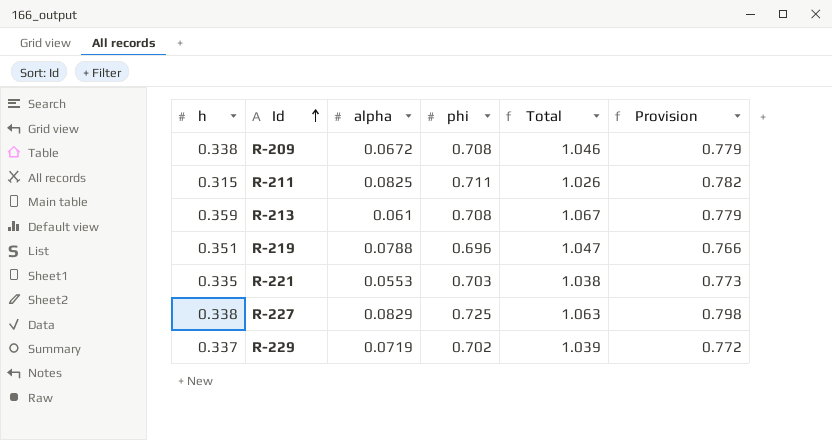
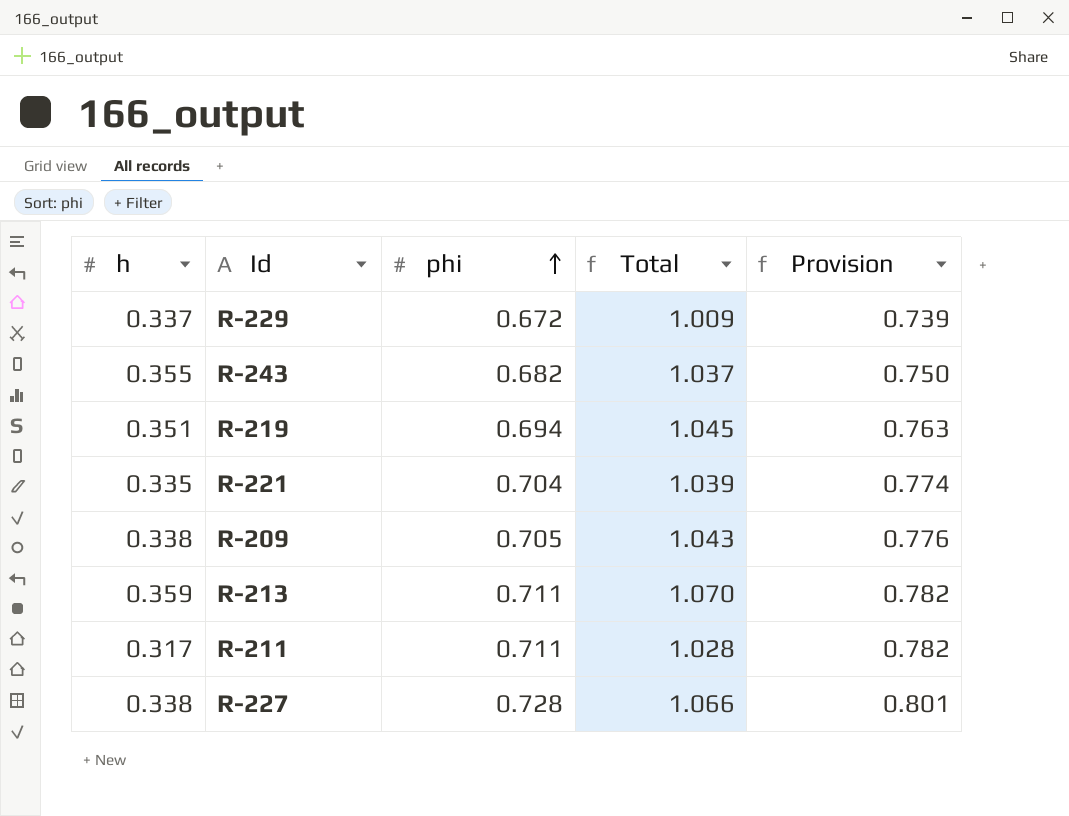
row order: Id ascending -> phi ascending
column alpha | position: 3 -> none
R-229 | phi: 0.702 -> 0.672
R-229 | Total: 1.039 -> 1.009
R-229 | Provision: 0.772 -> 0.739
row R-243: none -> 0.355 | 0.682 | 1.037 | 0.750
R-219 | phi: 0.696 -> 0.694
R-219 | Total: 1.047 -> 1.045
R-219 | Provision: 0.766 -> 0.763
R-221 | phi: 0.703 -> 0.704
R-221 | Total: 1.038 -> 1.039
R-221 | Provision: 0.773 -> 0.774
R-209 | phi: 0.708 -> 0.705
R-209 | Total: 1.046 -> 1.043
R-209 | Provision: 0.779 -> 0.776
R-213 | phi: 0.708 -> 0.711
R-213 | Total: 1.067 -> 1.070
R-213 | Provision: 0.779 -> 0.782
R-211 | h: 0.315 -> 0.317
R-211 | Total: 1.026 -> 1.028
R-227 | phi: 0.725 -> 0.728
R-227 | Total: 1.063 -> 1.066
R-227 | Provision: 0.798 -> 0.801

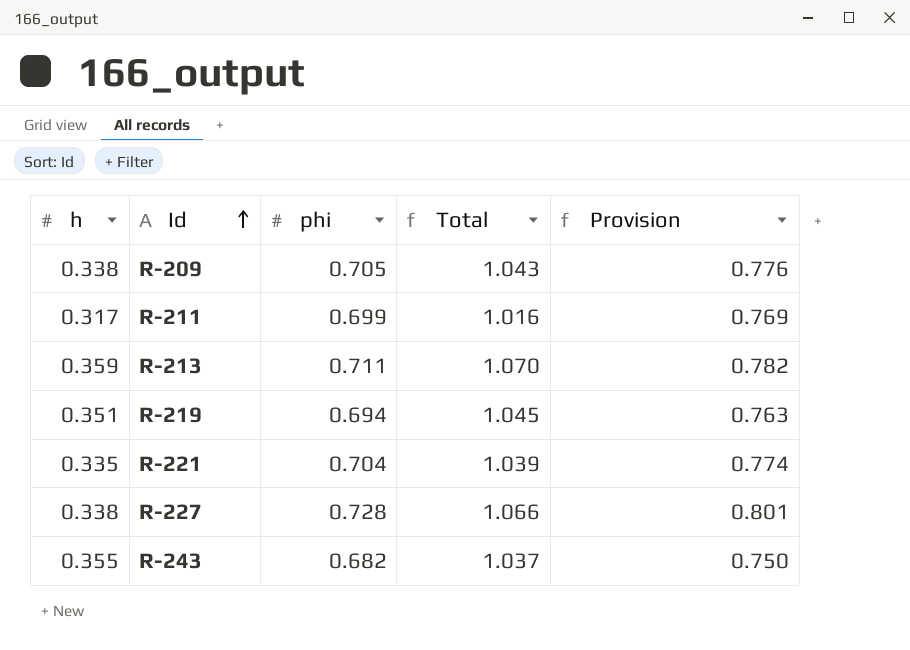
row order: phi ascending -> Id ascending
row R-229: 0.337 | 0.672 | 1.009 | 0.739 -> none
R-211 | phi: 0.711 -> 0.699
R-211 | Total: 1.028 -> 1.016
R-211 | Provision: 0.782 -> 0.769

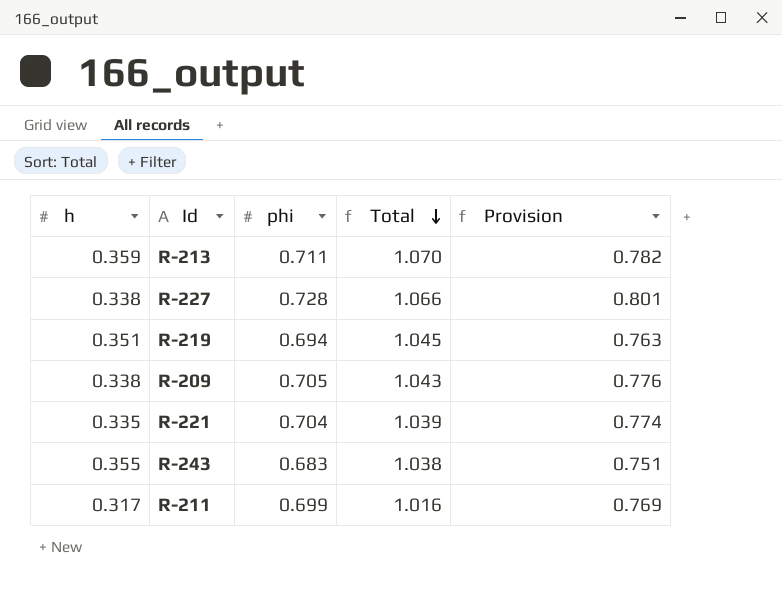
row order: Id ascending -> Total descending
R-243 | phi: 0.682 -> 0.683
R-243 | Total: 1.037 -> 1.038
R-243 | Provision: 0.750 -> 0.751

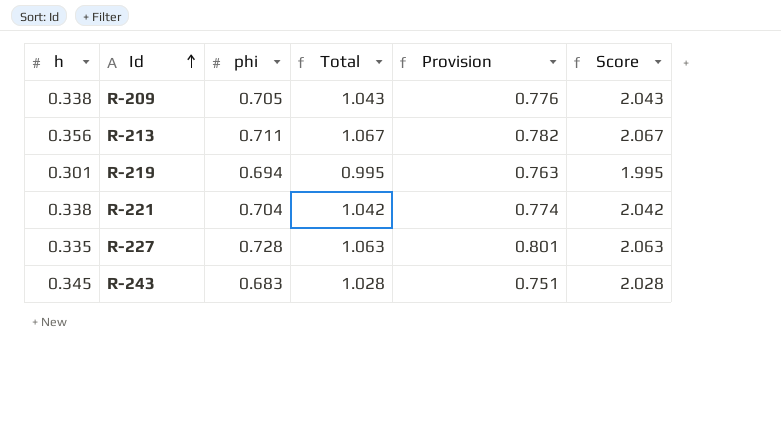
row order: Total descending -> Id ascending
column Score | formula: none -> [Total] + 1
row R-211: 0.317 | 0.699 | 1.016 | 0.769 -> none
R-213 | h: 0.359 -> 0.356
R-213 | Total: 1.070 -> 1.067
R-219 | h: 0.351 -> 0.301
R-219 | Total: 1.045 -> 0.995
R-221 | h: 0.335 -> 0.338
R-221 | Total: 1.039 -> 1.042
R-227 | h: 0.338 -> 0.335
R-227 | Total: 1.066 -> 1.063
R-243 | h: 0.355 -> 0.345
R-243 | Total: 1.038 -> 1.028

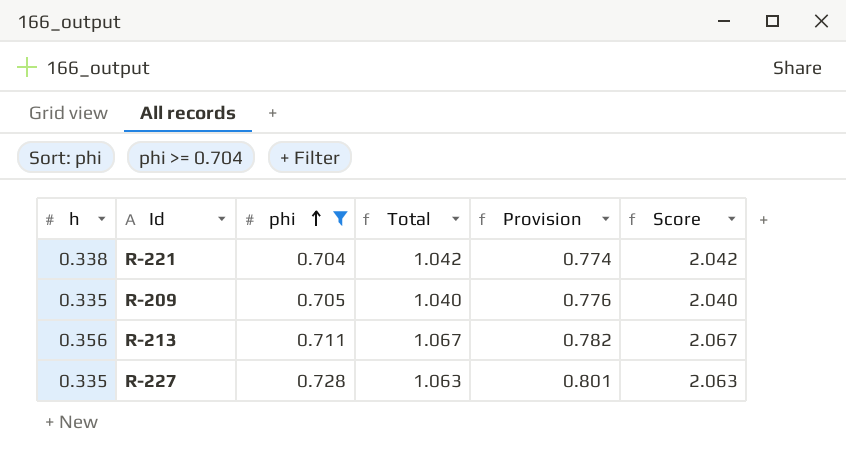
filter: none -> phi >= 0.704
row order: Id ascending -> phi ascending
R-209 | h: 0.338 -> 0.335
R-209 | Total: 1.043 -> 1.040
R-209 | Score: 2.043 -> 2.040

